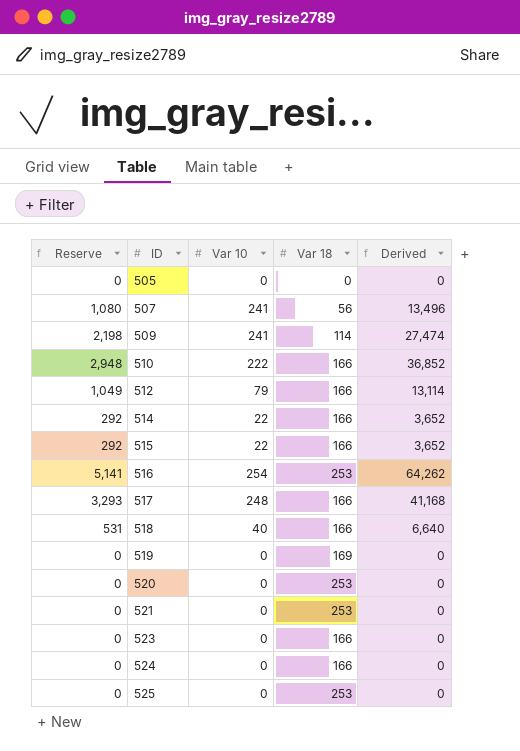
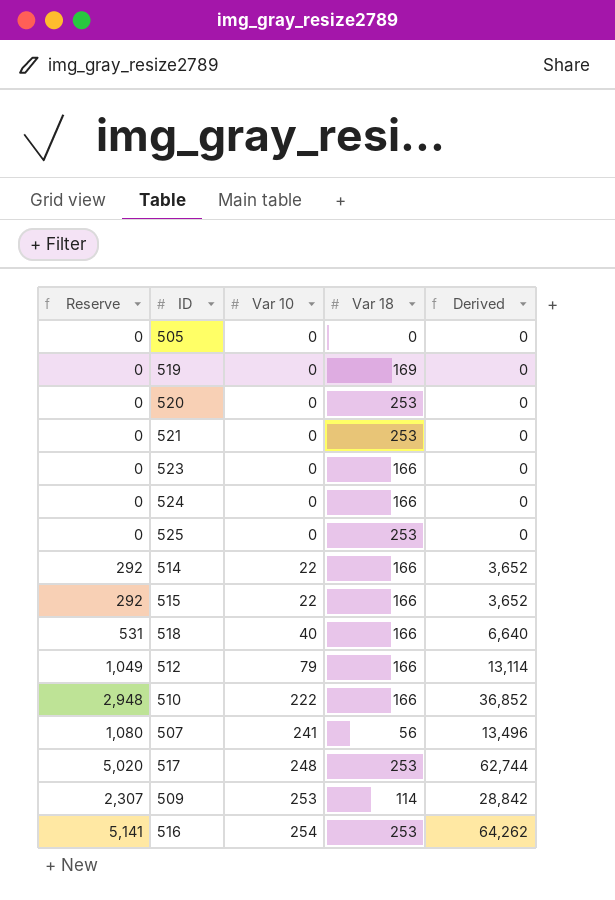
row order: ID ascending -> Var 10 ascending
517 | Reserve: 3,293 -> 5,020
517 | Var 18: 166 -> 253
517 | Derived: 41,168 -> 62,744
509 | Reserve: 2,198 -> 2,307
509 | Var 10: 241 -> 253
509 | Derived: 27,474 -> 28,842

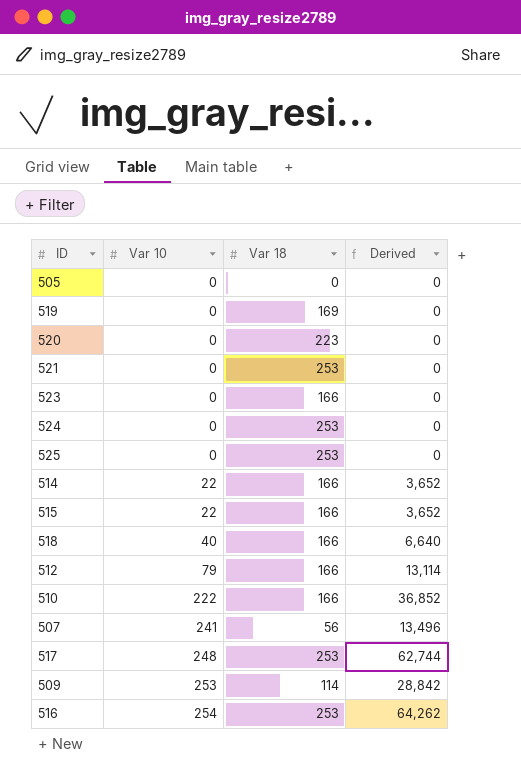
column Reserve | formula: [Derived] * 0.08 -> none
520 | Var 18: 253 -> 223
524 | Var 18: 166 -> 253

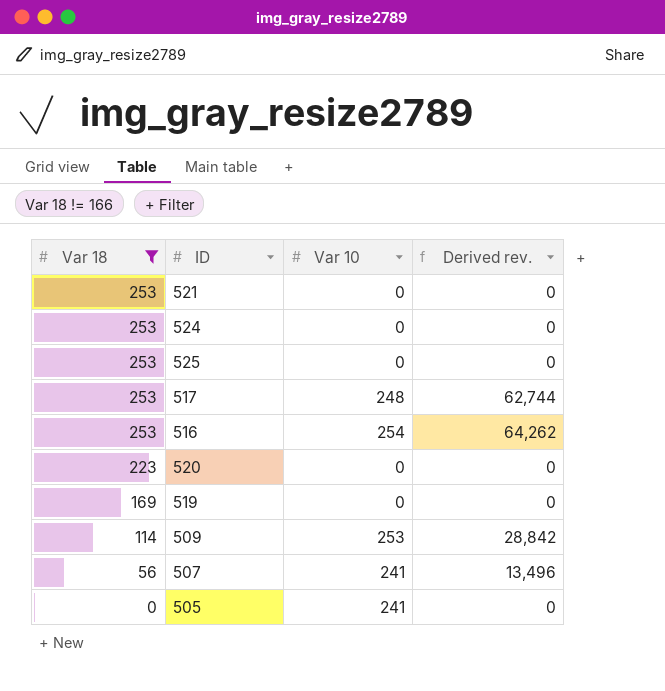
filter: none -> Var 18 != 166
row order: Var 10 ascending -> Var 18 descending
column Var 18 | position: 3 -> 1
column name: Derived -> Derived rev.
505 | Var 10: 0 -> 241

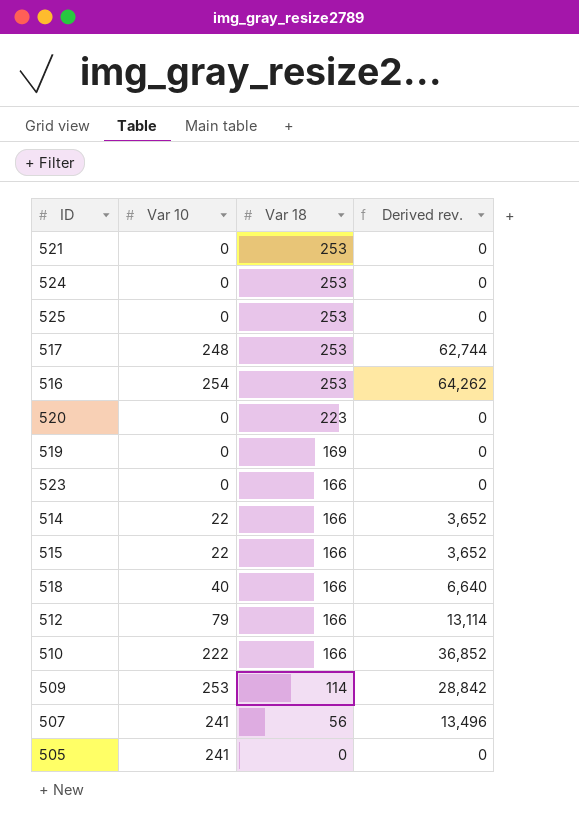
filter: Var 18 != 166 -> none
column Var 18 | position: 1 -> 3

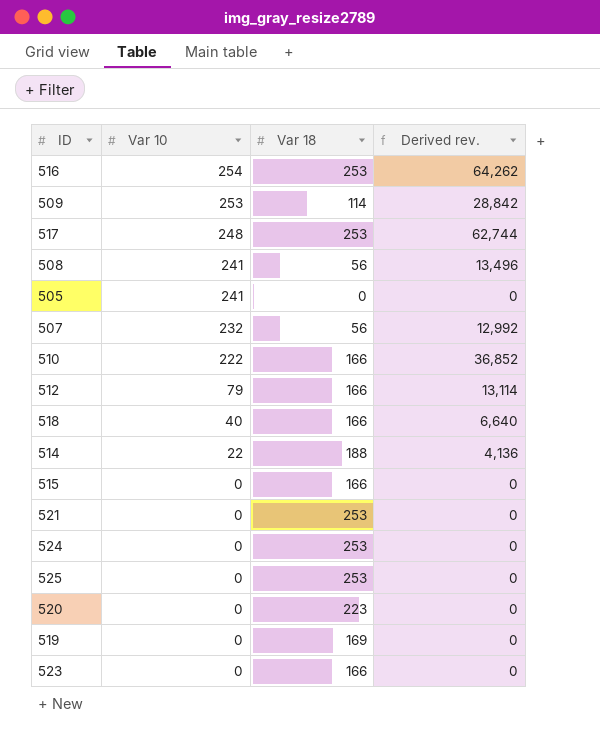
row order: Var 18 descending -> Var 10 descending
row 508: none -> 241 | 56 | 13,496
507 | Var 10: 241 -> 232
507 | Derived rev.: 13,496 -> 12,992
514 | Var 18: 166 -> 188
514 | Derived rev.: 3,652 -> 4,136
515 | Var 10: 22 -> 0
515 | Derived rev.: 3,652 -> 0

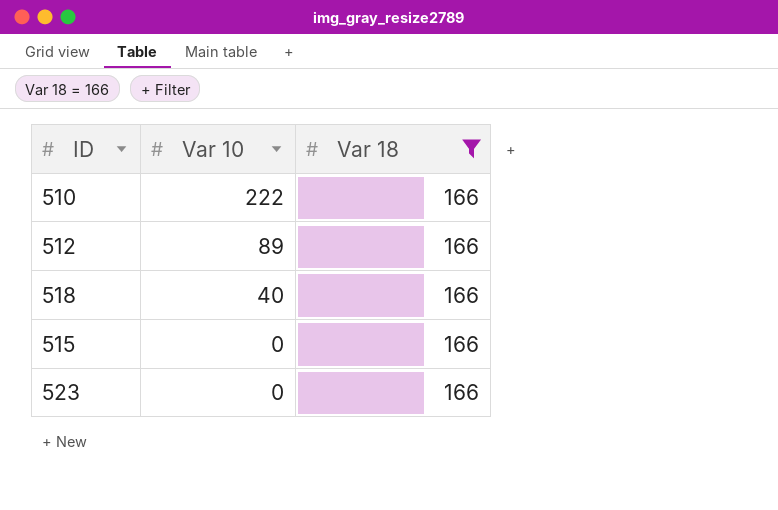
filter: none -> Var 18 = 166
column Derived rev. | formula: [Var 10] * [Var 18] -> none
512 | Var 10: 79 -> 89

